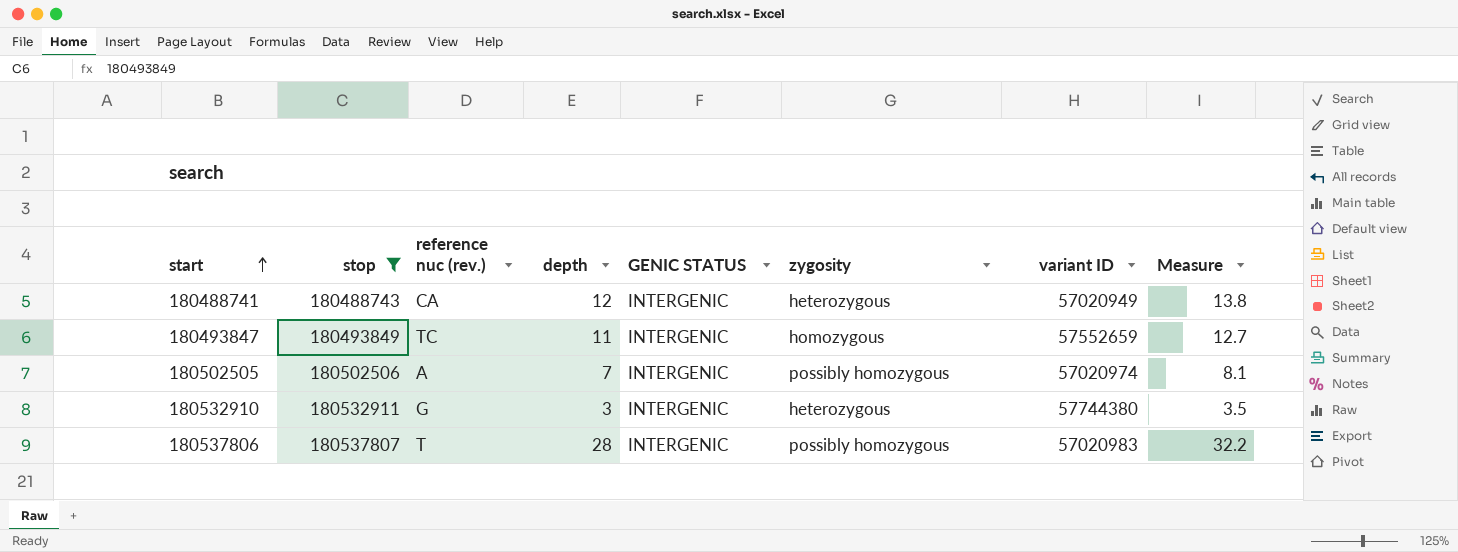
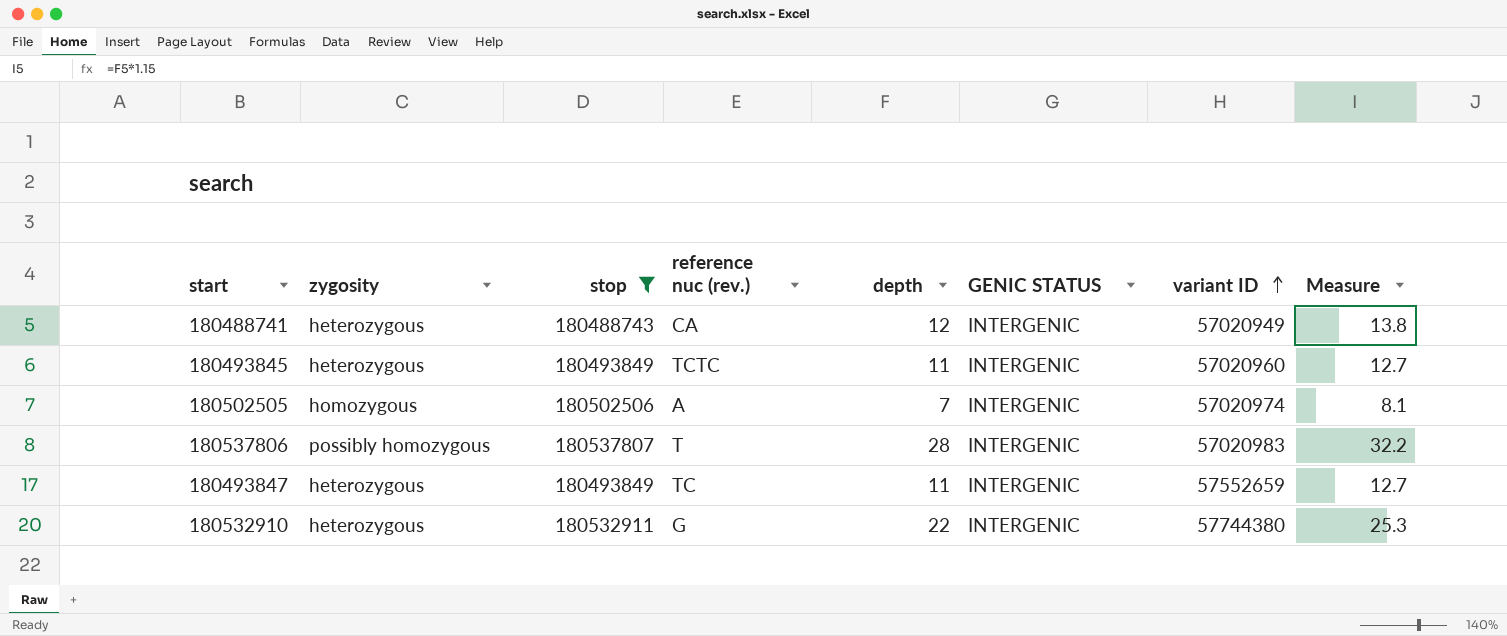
row order: start ascending -> variant ID ascending
column zygosity | position: 6 -> 2
row 180493845: none -> heterozygous | 180493849 | TCTC | 11 | INTERGENIC | 57020960 | 12.7
180502505 | zygosity: possibly homozygous -> homozygous
180493847 | zygosity: homozygous -> heterozygous
180532910 | depth: 3 -> 22
180532910 | Measure: 3.5 -> 25.3

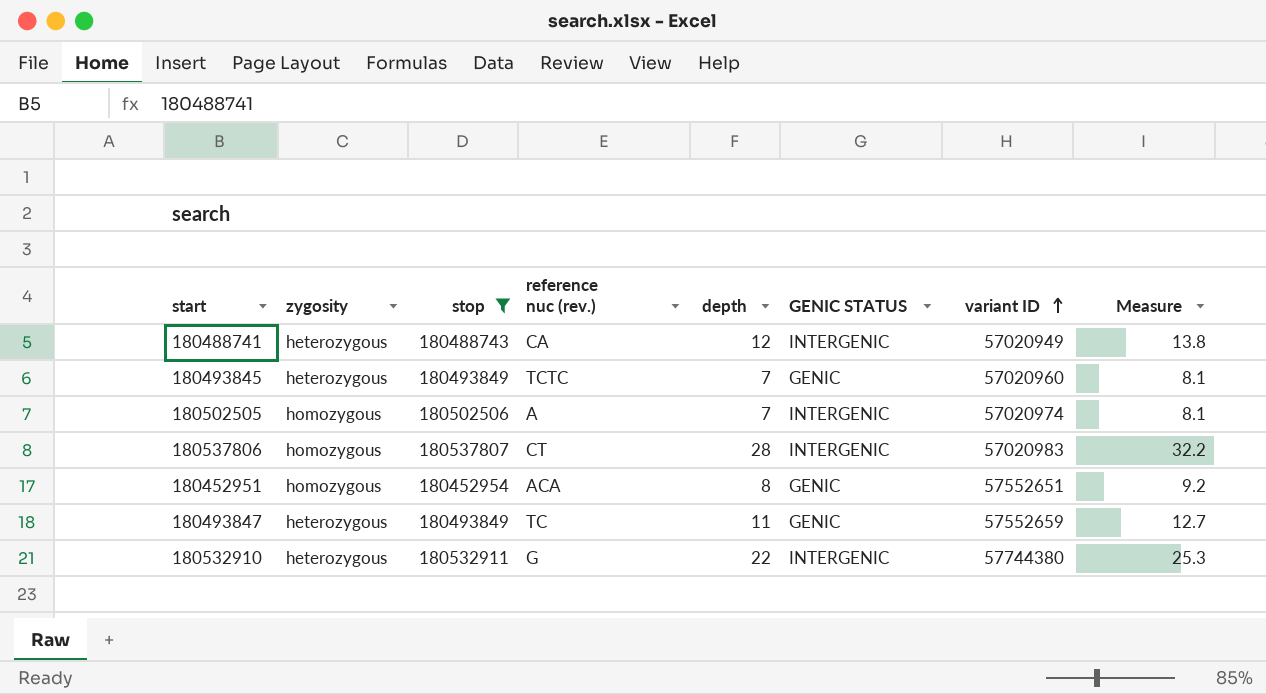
180493845 | depth: 11 -> 7
180493845 | GENIC STATUS: INTERGENIC -> GENIC
180493845 | Measure: 12.7 -> 8.1
180537806 | zygosity: possibly homozygous -> homozygous
180537806 | reference nuc (rev.): T -> CT
row 180452951: none -> homozygous | 180452954 | ACA | 8 | GENIC | 57552651 | 9.2
180493847 | GENIC STATUS: INTERGENIC -> GENIC

